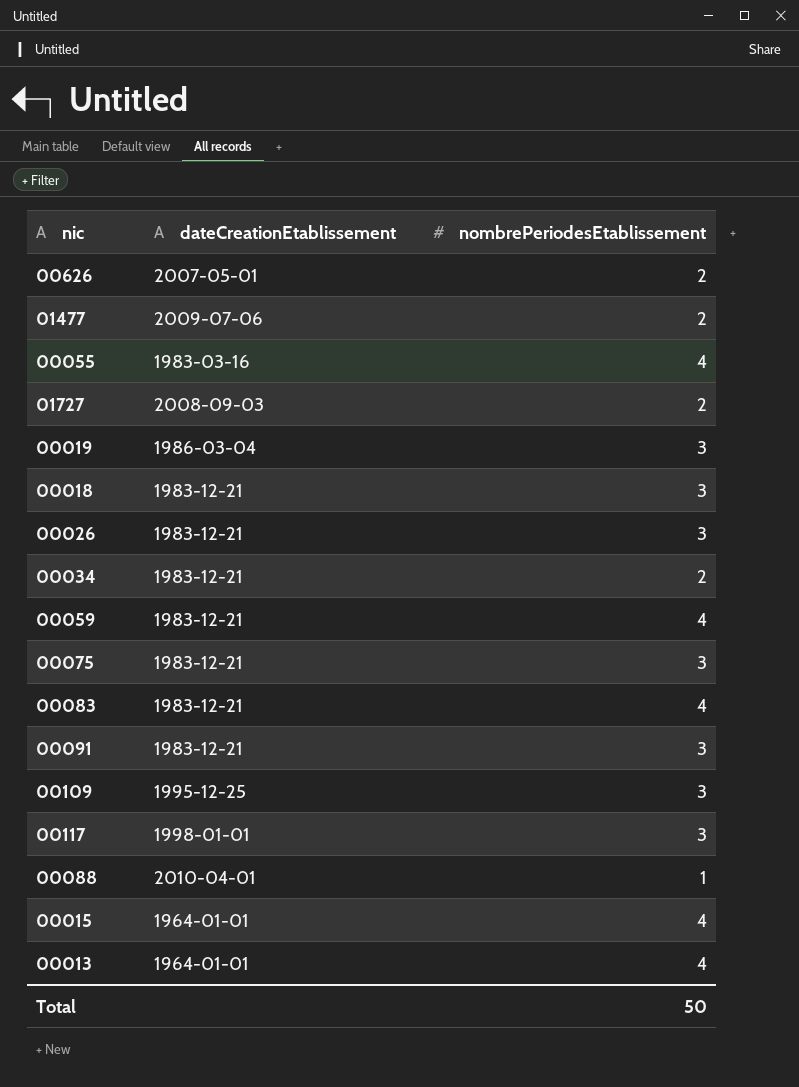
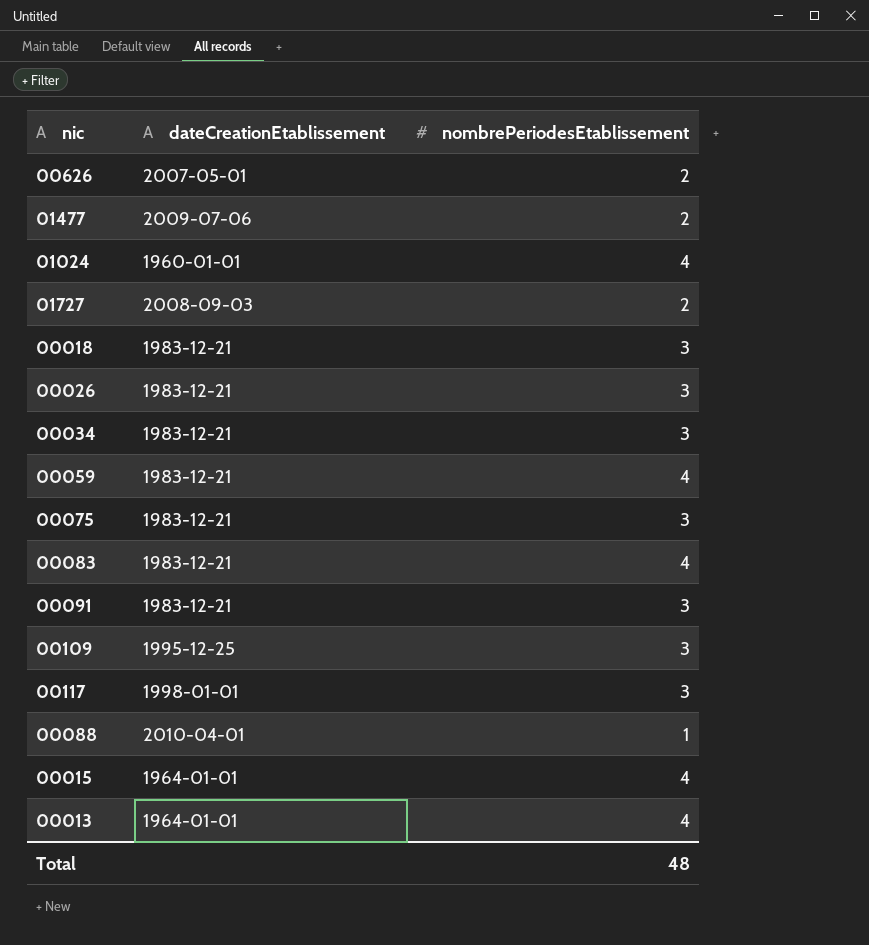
row 00055: 1983-03-16 | 4 -> none
row 00019: 1986-03-04 | 3 -> none
row 01024: none -> 1960-01-01 | 4
00034 | nombrePeriodesEtablissement: 2 -> 3
Total | nombrePeriodesEtablissement: 50 -> 48

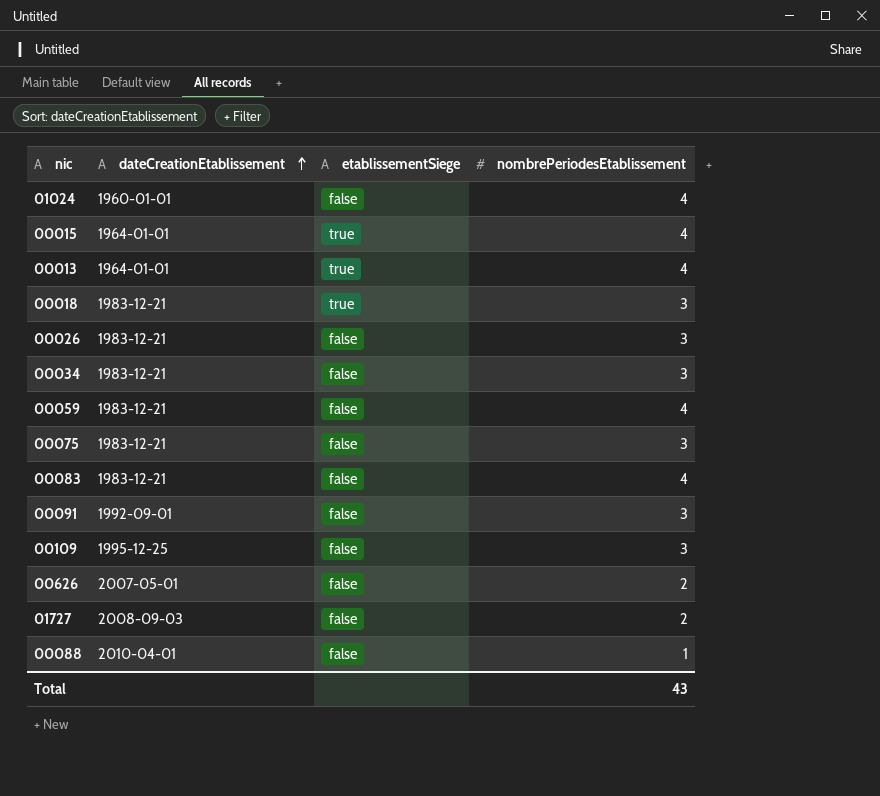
row order: none -> dateCreationEtablissement ascending
column etablissementSiege | position: none -> 3
row 01477: 2009-07-06 | 2 -> none
row 00117: 1998-01-01 | 3 -> none
00091 | dateCreationEtablissement: 1983-12-21 -> 1992-09-01
Total | nombrePeriodesEtablissement: 48 -> 43

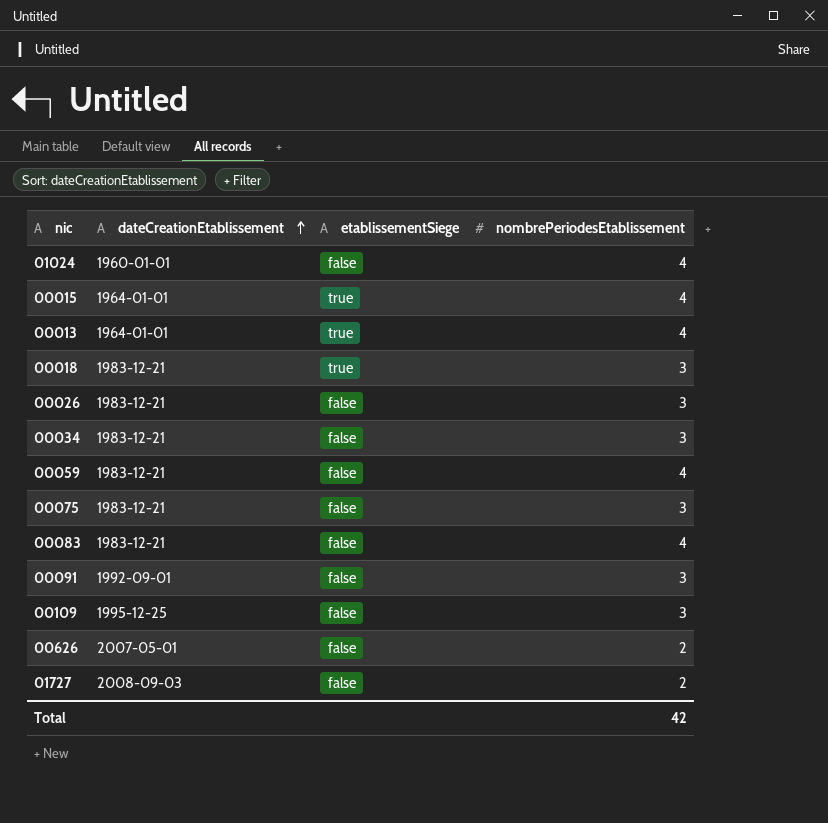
row 00088: 2010-04-01 | false | 1 -> none
Total | nombrePeriodesEtablissement: 43 -> 42

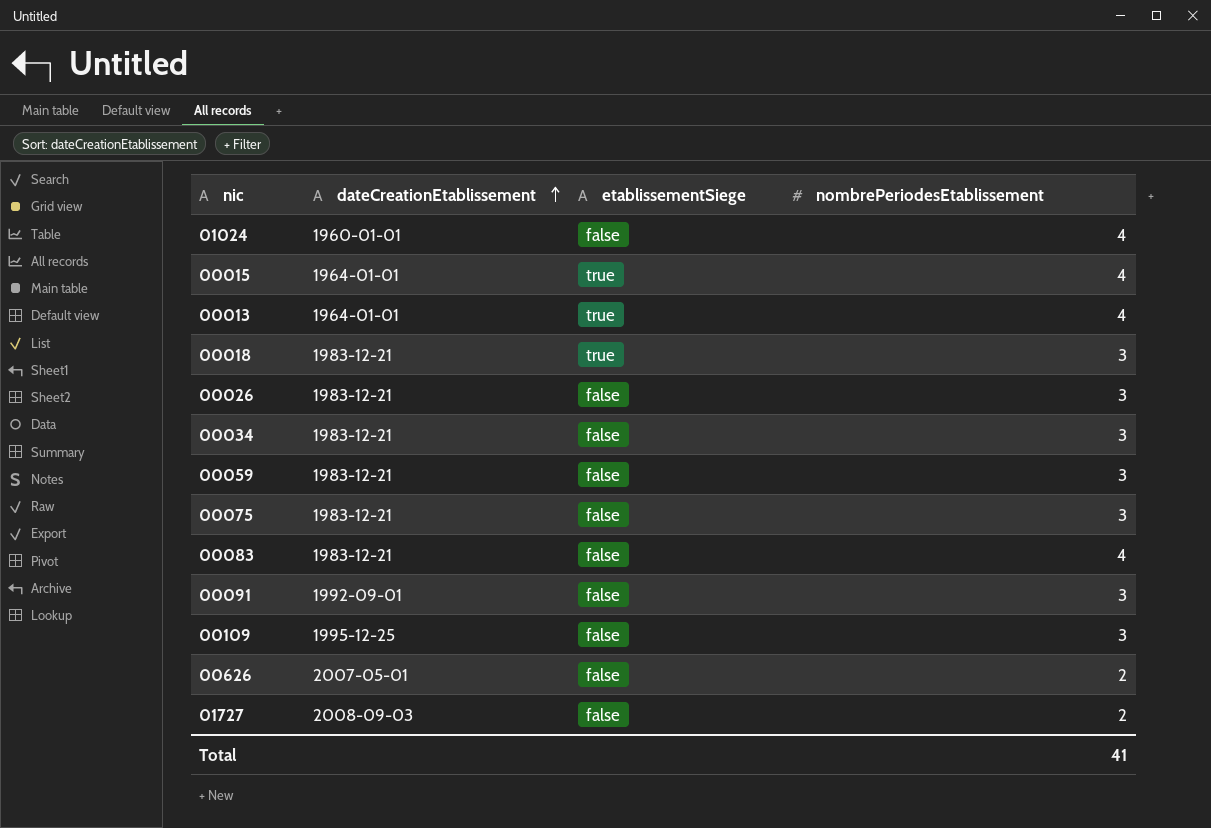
00059 | nombrePeriodesEtablissement: 4 -> 3
Total | nombrePeriodesEtablissement: 42 -> 41

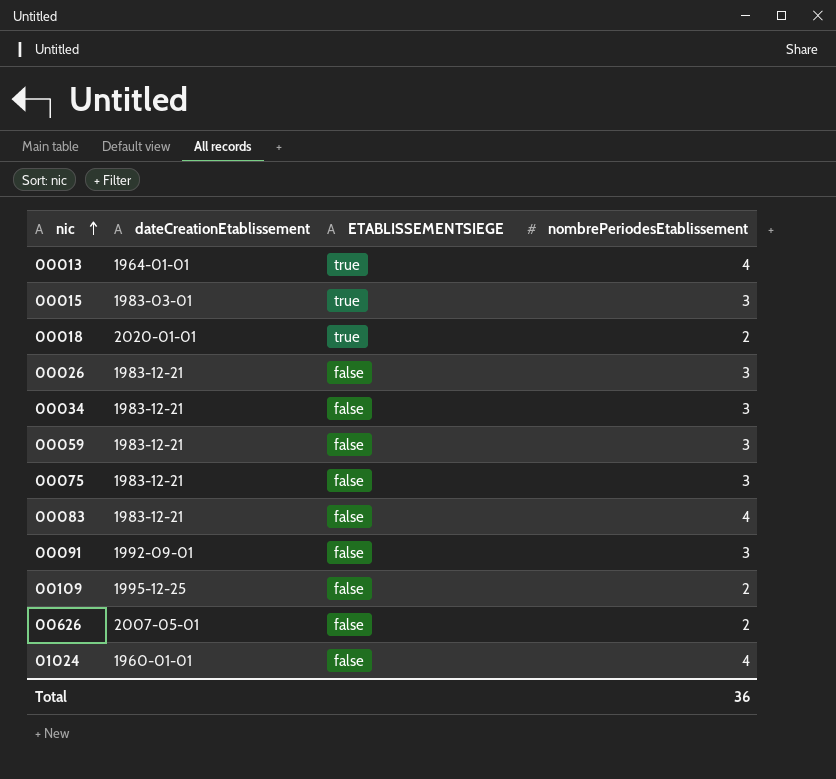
row order: dateCreationEtablissement ascending -> nic ascending
column name: etablissementSiege -> ETABLISSEMENTSIEGE
row 01727: 2008-09-03 | false | 2 -> none
00015 | dateCreationEtablissement: 1964-01-01 -> 1983-03-01
00015 | nombrePeriodesEtablissement: 4 -> 3
00018 | dateCreationEtablissement: 1983-12-21 -> 2020-01-01
00018 | nombrePeriodesEtablissement: 3 -> 2
00109 | nombrePeriodesEtablissement: 3 -> 2
Total | nombrePeriodesEtablissement: 41 -> 36

